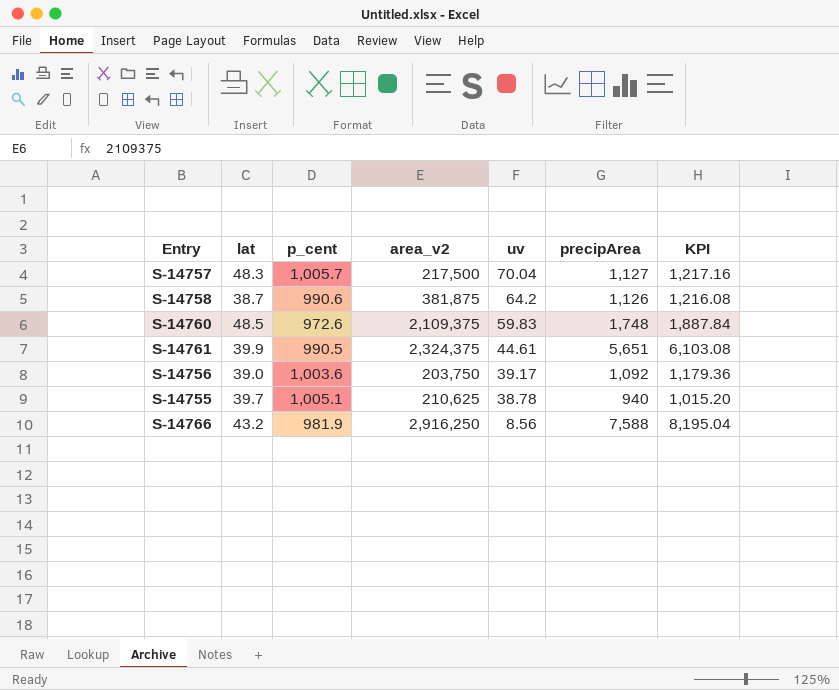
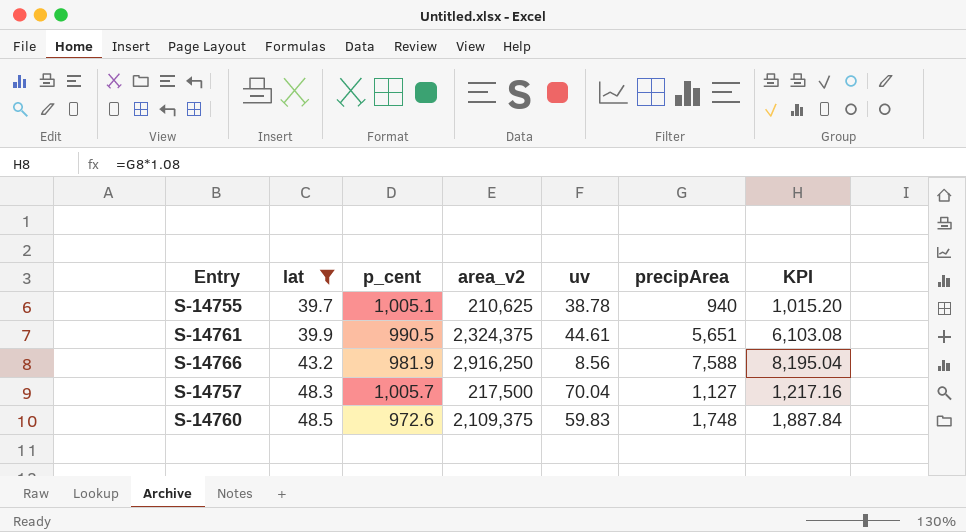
filter: none -> lat >= 39.7
row order: uv descending -> lat ascending

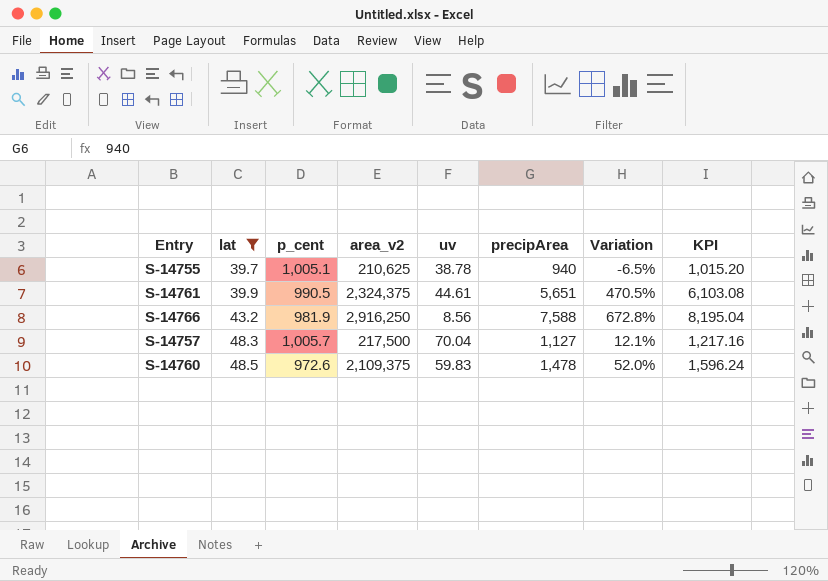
column Variation | formula: none -> ([precipArea] - [p_cent]) / [p_cent]
S-14760 | precipArea: 1,748 -> 1,478
S-14760 | KPI: 1,887.84 -> 1,596.24

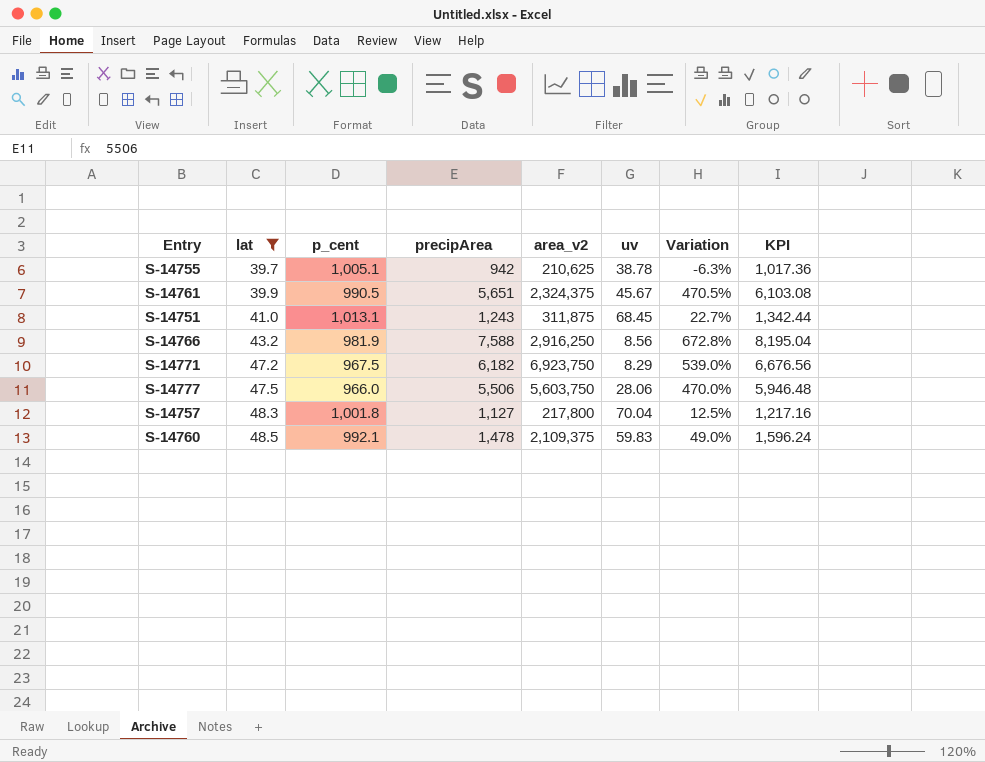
column precipArea | position: 6 -> 4
S-14755 | precipArea: 940 -> 942
S-14755 | Variation: -6.5% -> -6.3%
S-14755 | KPI: 1,015.20 -> 1,017.36
S-14761 | uv: 44.61 -> 45.67
row S-14751: none -> 41.0 | 1,013.1 | 1,243 | 311,875 | 68.45 | 22.7% | 1,342.44
row S-14771: none -> 47.2 | 967.5 | 6,182 | 6,923,750 | 8.29 | 539.0% | 6,676.56
row S-14777: none -> 47.5 | 966.0 | 5,506 | 5,603,750 | 28.06 | 470.0% | 5,946.48
S-14757 | p_cent: 1,005.7 -> 1,001.8
S-14757 | area_v2: 217,500 -> 217,800
S-14757 | Variation: 12.1% -> 12.5%
S-14760 | p_cent: 972.6 -> 992.1
S-14760 | Variation: 52.0% -> 49.0%

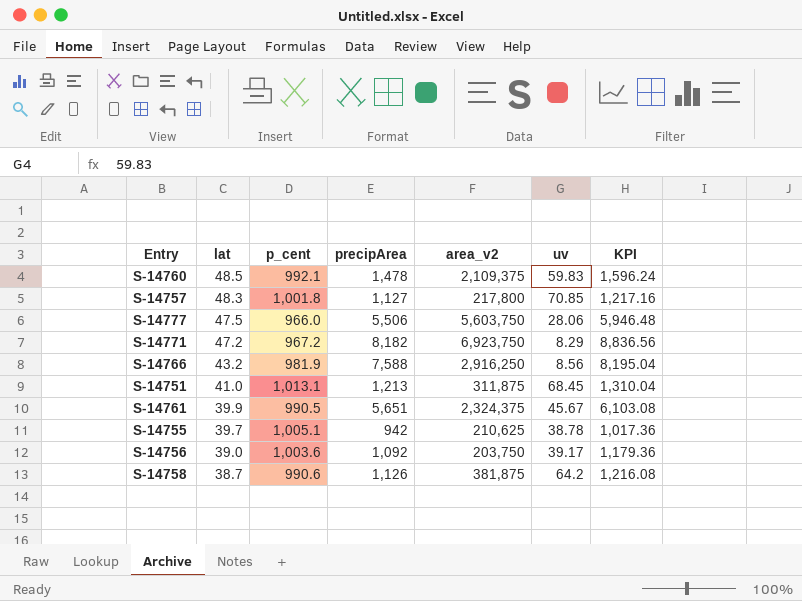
filter: lat >= 39.7 -> none
row order: lat ascending -> lat descending
column Variation | formula: ([precipArea] - [p_cent]) / [p_cent] -> none
S-14757 | uv: 70.04 -> 70.85
S-14771 | p_cent: 967.5 -> 967.2
S-14771 | precipArea: 6,182 -> 8,182
S-14771 | KPI: 6,676.56 -> 8,836.56
S-14751 | precipArea: 1,243 -> 1,213
S-14751 | KPI: 1,342.44 -> 1,310.04

